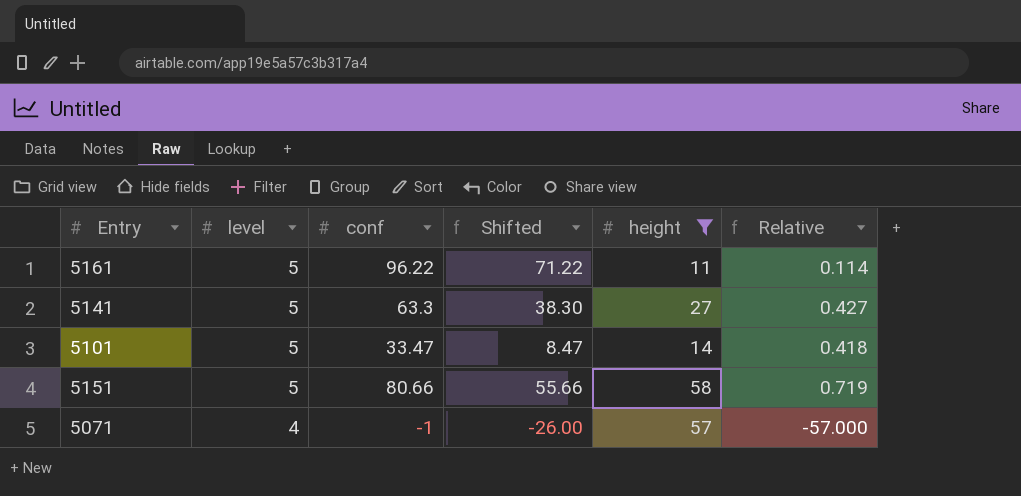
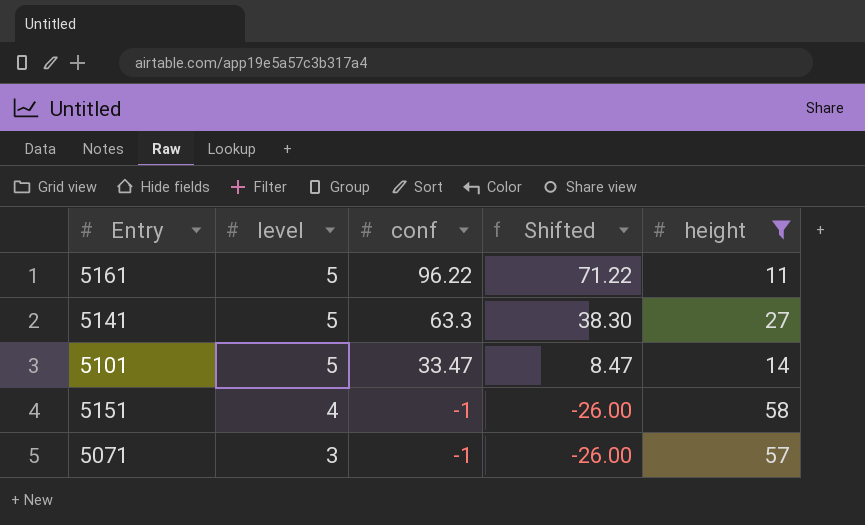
column Relative | formula: [height] / [conf] -> none
5151 | level: 5 -> 4
5151 | conf: 80.66 -> -1
5151 | Shifted: 55.66 -> -26.00
5071 | level: 4 -> 3

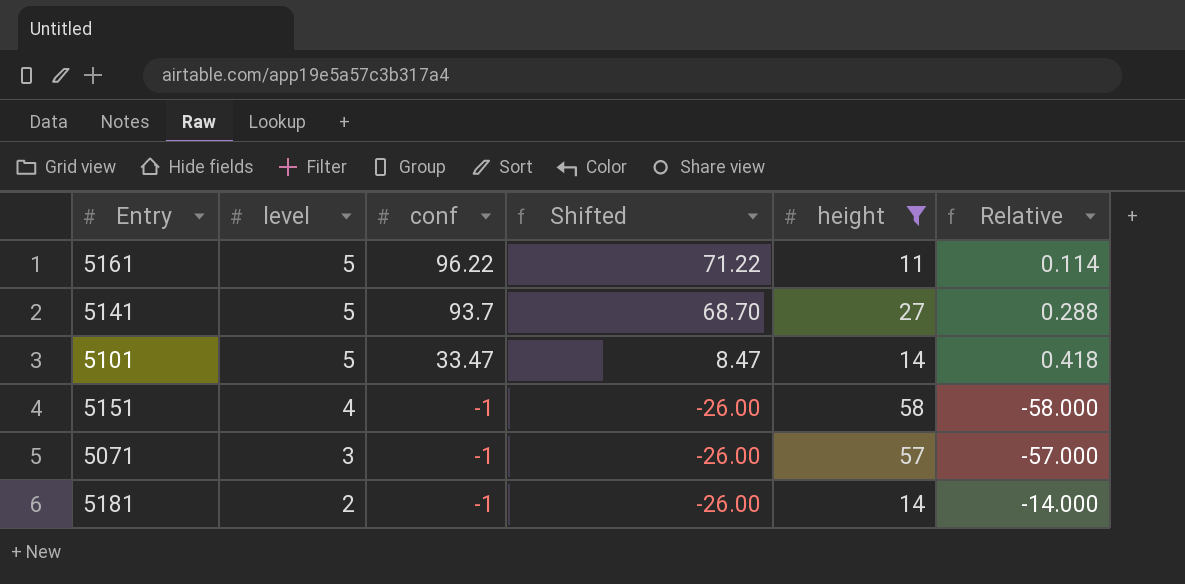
column Relative | formula: none -> [height] / [conf]
5141 | conf: 63.3 -> 93.7
5141 | Shifted: 38.30 -> 68.70
row 5181: none -> 2 | -1 | -26.00 | 14 | -14.000

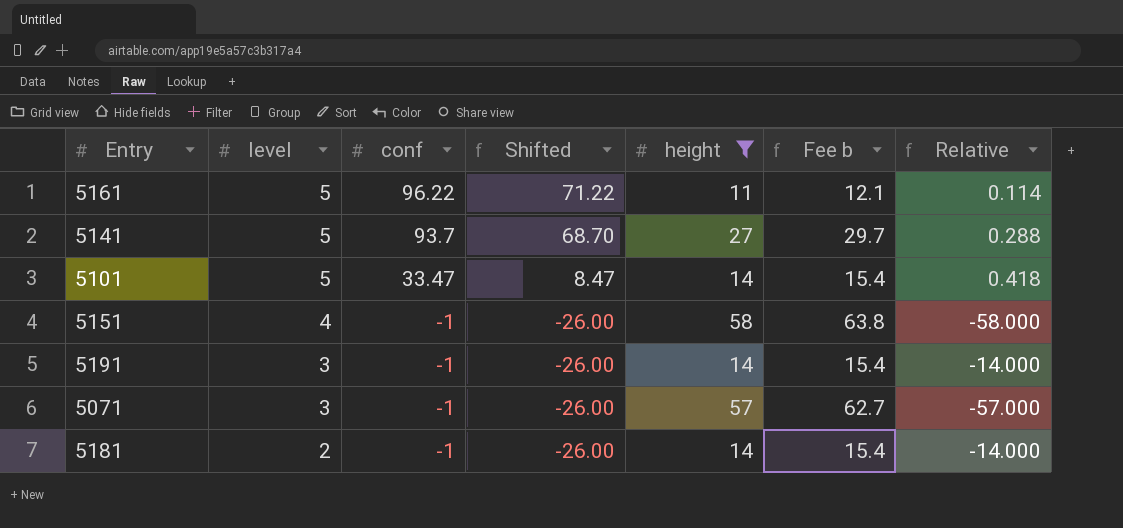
column Fee b | formula: none -> [height] * 1.1
row 5191: none -> 3 | -1 | -26.00 | 14 | 15.4 | -14.000

